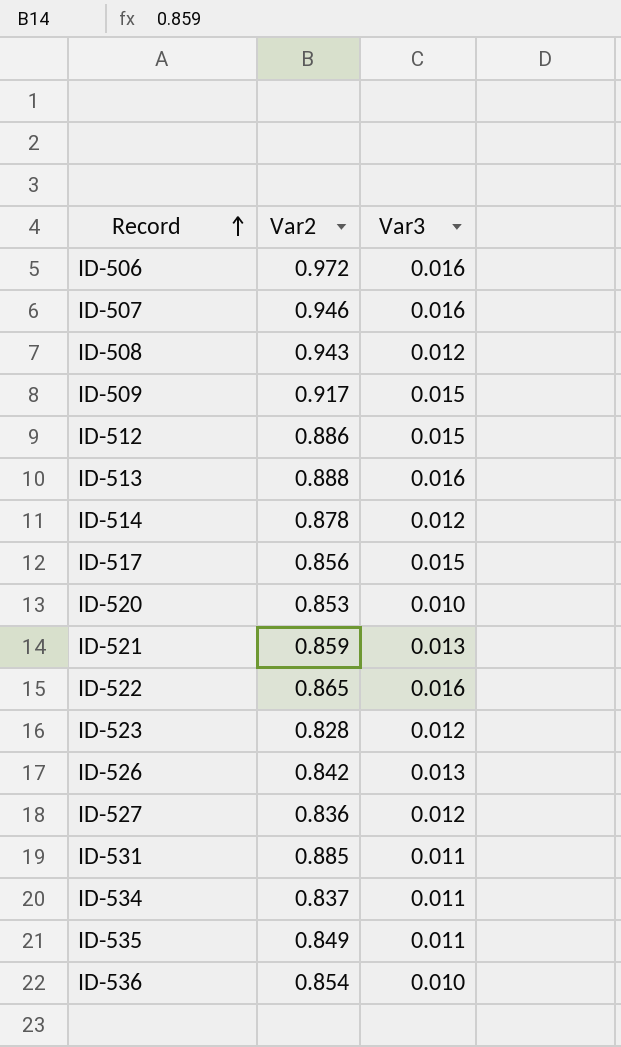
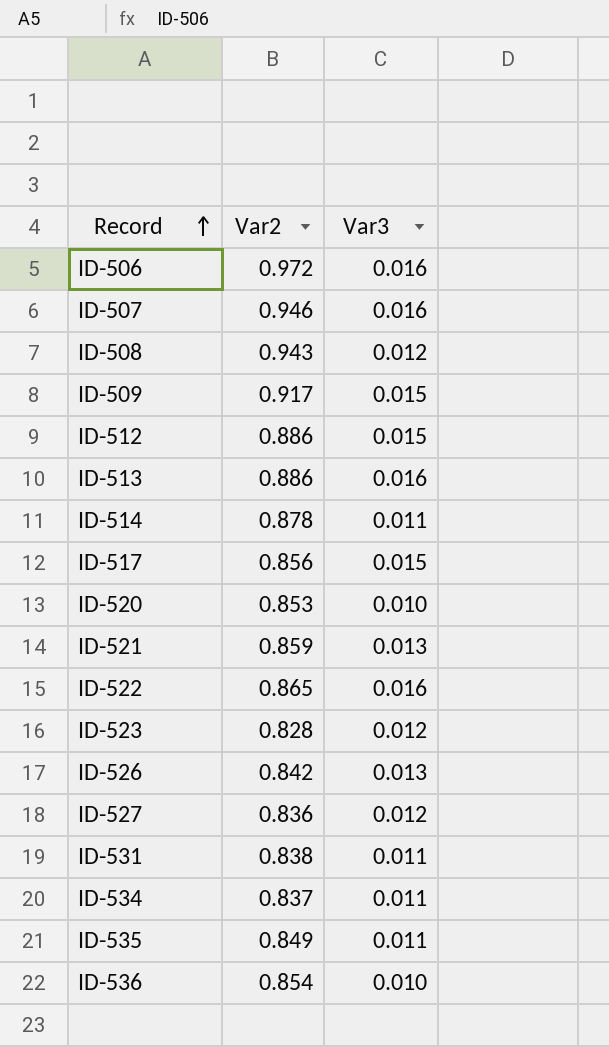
ID-513 | Var2: 0.888 -> 0.886
ID-514 | Var3: 0.012 -> 0.011
ID-531 | Var2: 0.885 -> 0.838

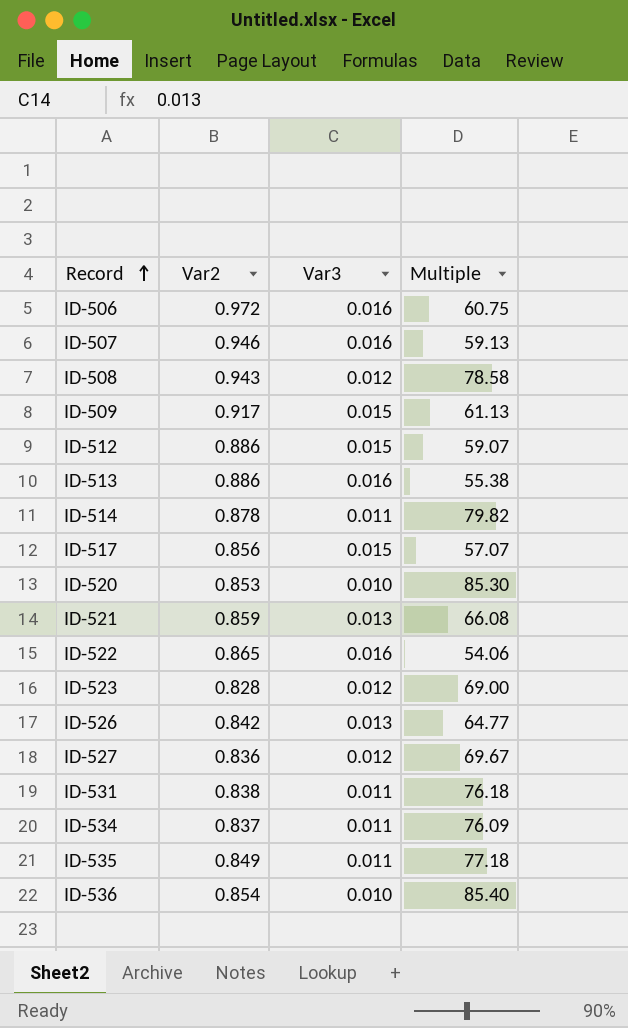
column Multiple | formula: none -> [Var2] / [Var3]

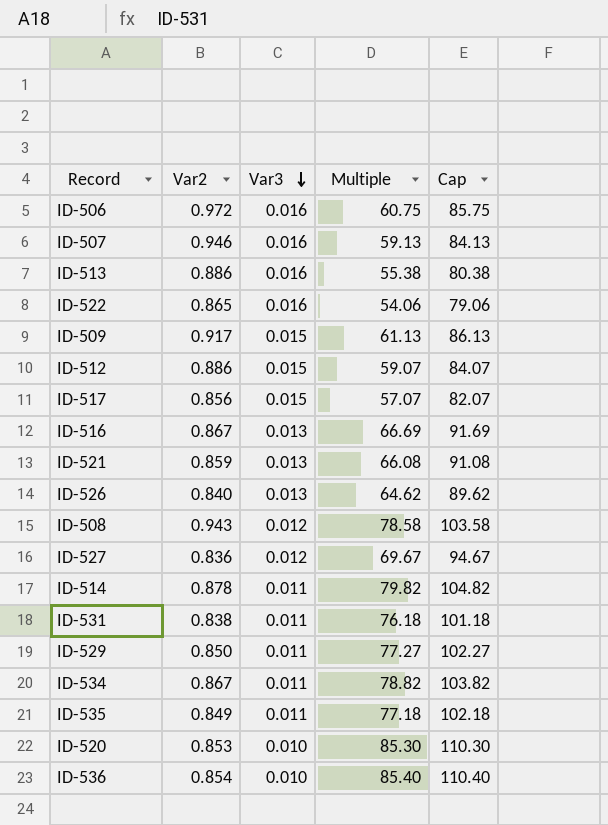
row order: Record ascending -> Var3 descending
column Cap | formula: none -> [Multiple] + 25
row ID-523: 0.828 | 0.012 | 69.00 -> none
row ID-516: none -> 0.867 | 0.013 | 66.69 | 91.69
ID-526 | Var2: 0.842 -> 0.840
ID-526 | Multiple: 64.77 -> 64.62
row ID-529: none -> 0.850 | 0.011 | 77.27 | 102.27
ID-534 | Var2: 0.837 -> 0.867
ID-534 | Multiple: 76.09 -> 78.82

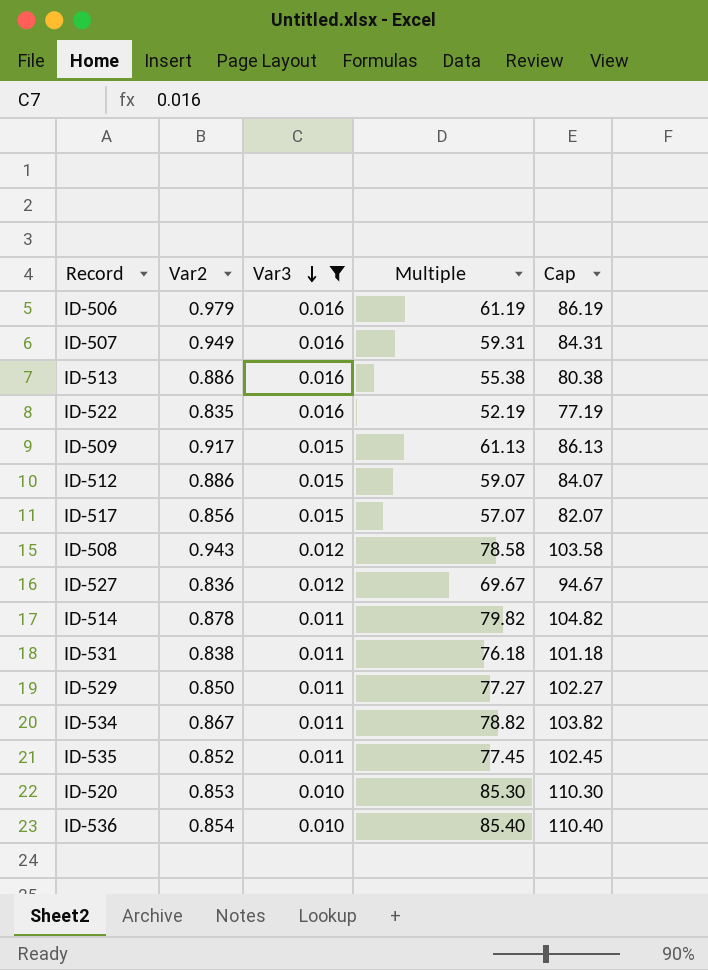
filter: none -> Var3 != 0.013
ID-506 | Var2: 0.972 -> 0.979
ID-506 | Multiple: 60.75 -> 61.19
ID-506 | Cap: 85.75 -> 86.19
ID-507 | Var2: 0.946 -> 0.949
ID-507 | Multiple: 59.13 -> 59.31
ID-507 | Cap: 84.13 -> 84.31
ID-522 | Var2: 0.865 -> 0.835
ID-522 | Multiple: 54.06 -> 52.19
ID-522 | Cap: 79.06 -> 77.19
ID-535 | Var2: 0.849 -> 0.852
ID-535 | Multiple: 77.18 -> 77.45
ID-535 | Cap: 102.18 -> 102.45

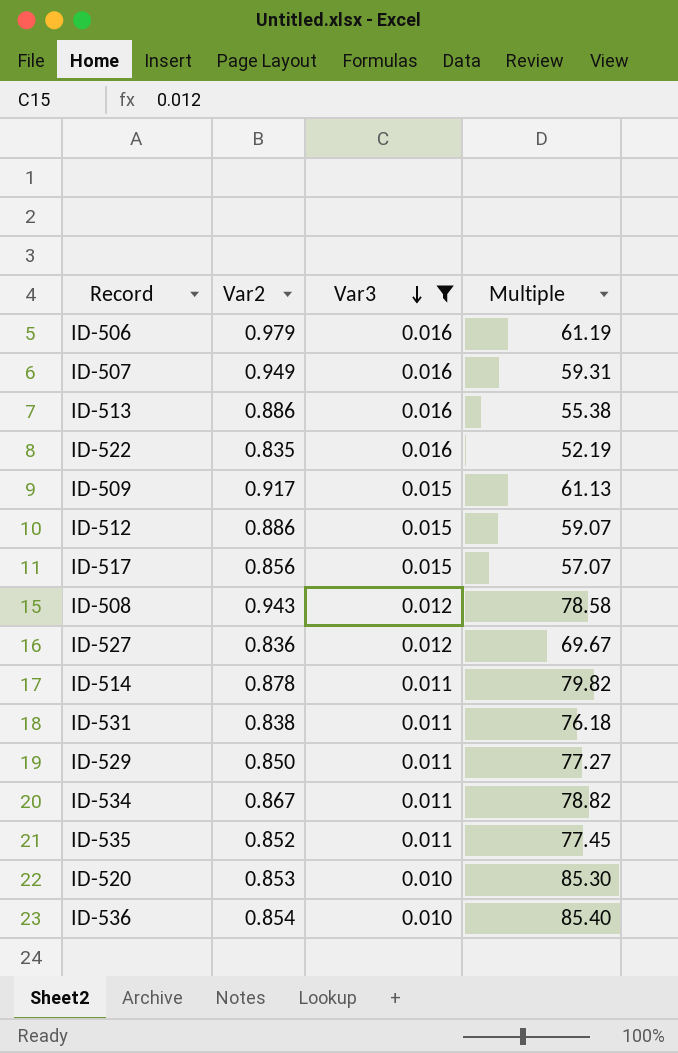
column Cap | formula: [Multiple] + 25 -> none

